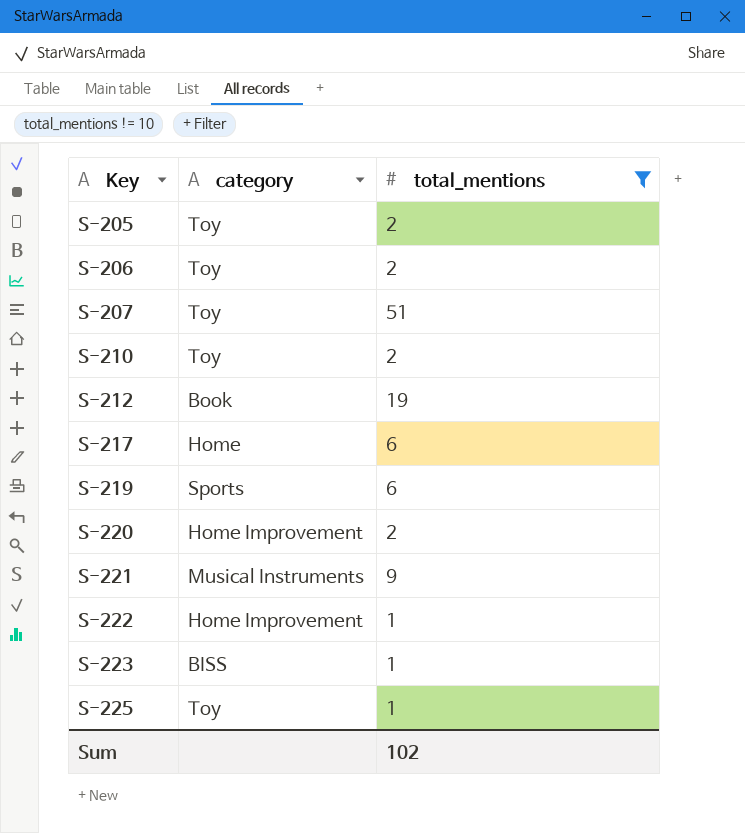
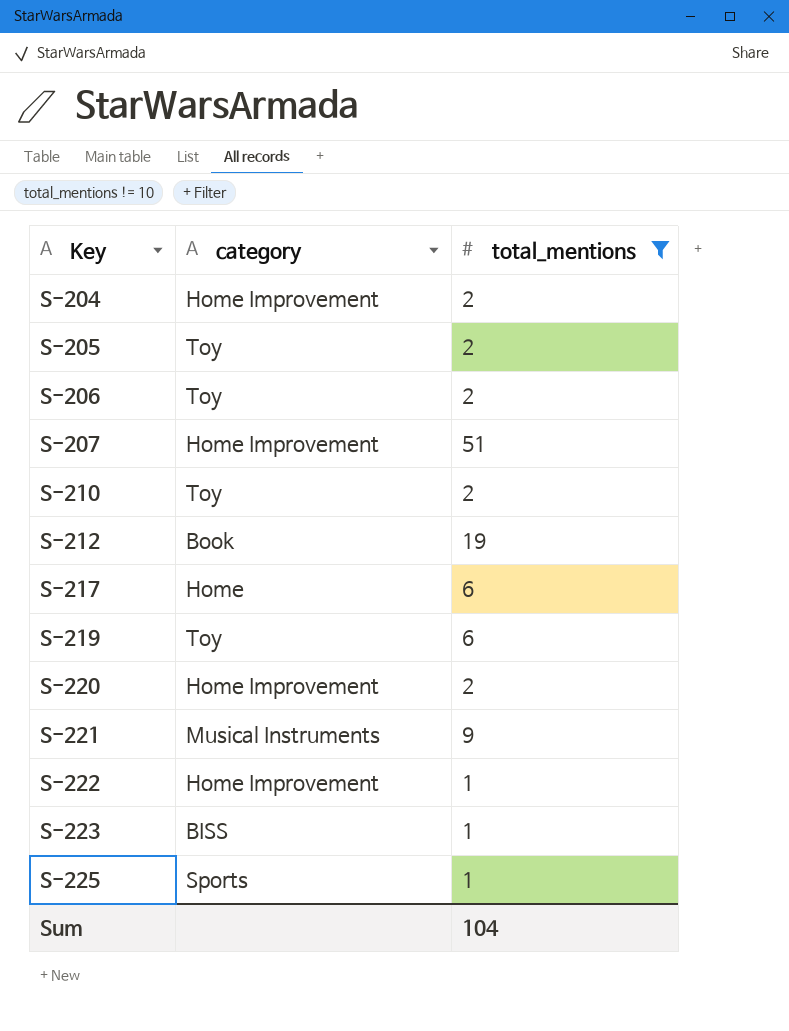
row S-204: none -> Home Improvement | 2
S-207 | category: Toy -> Home Improvement
S-219 | category: Sports -> Toy
S-225 | category: Toy -> Sports
Sum | total_mentions: 102 -> 104

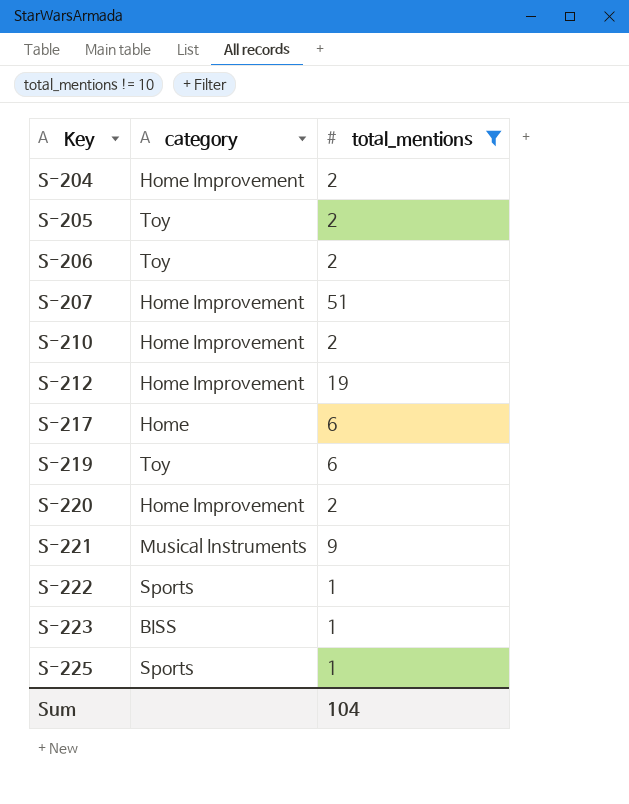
S-210 | category: Toy -> Home Improvement
S-212 | category: Book -> Home Improvement
S-222 | category: Home Improvement -> Sports

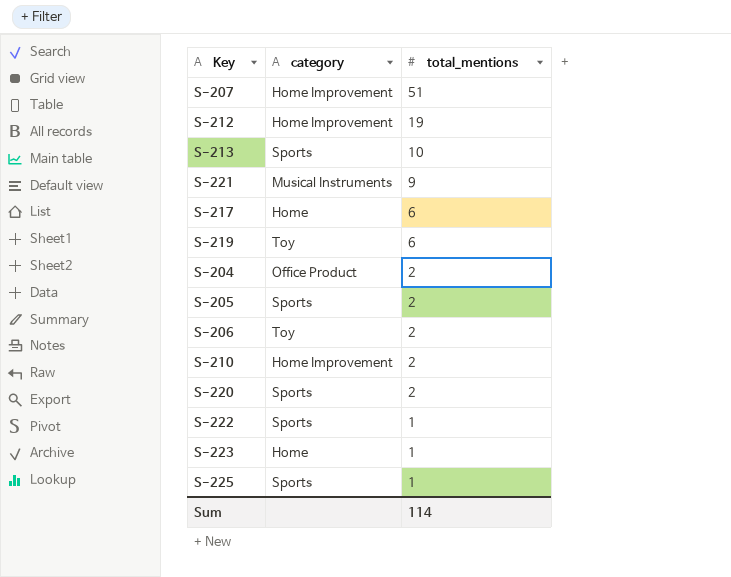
filter: total_mentions != 10 -> none
row order: Key ascending -> total_mentions descending
S-204 | category: Home Improvement -> Office Product
S-205 | category: Toy -> Sports
S-220 | category: Home Improvement -> Sports
S-223 | category: BISS -> Home
Sum | total_mentions: 104 -> 114

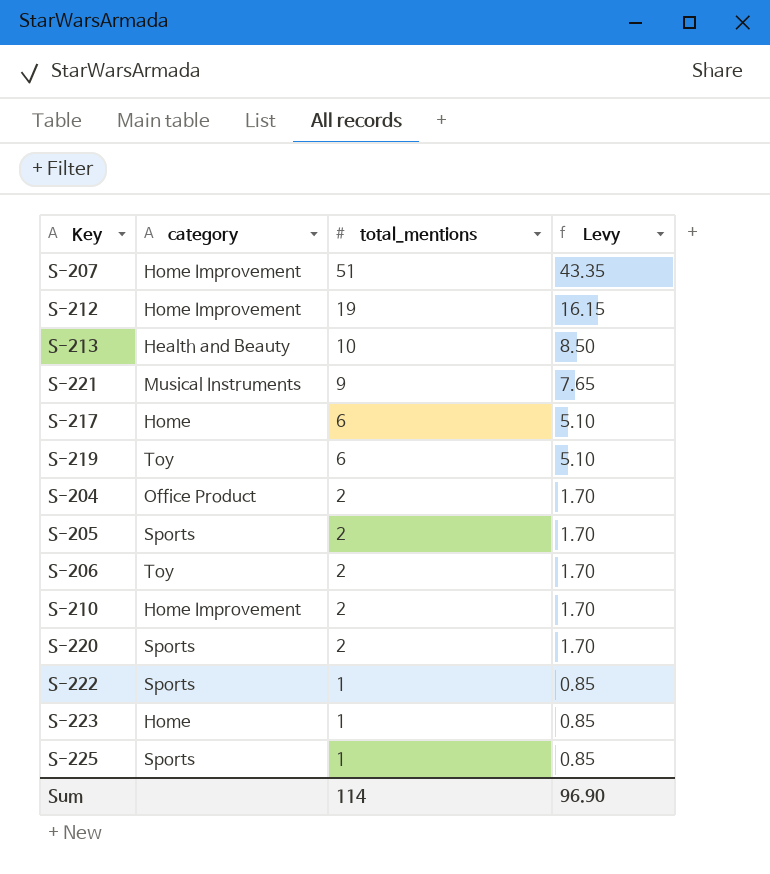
column Levy | formula: none -> [total_mentions] * 0.85
S-213 | category: Sports -> Health and Beauty

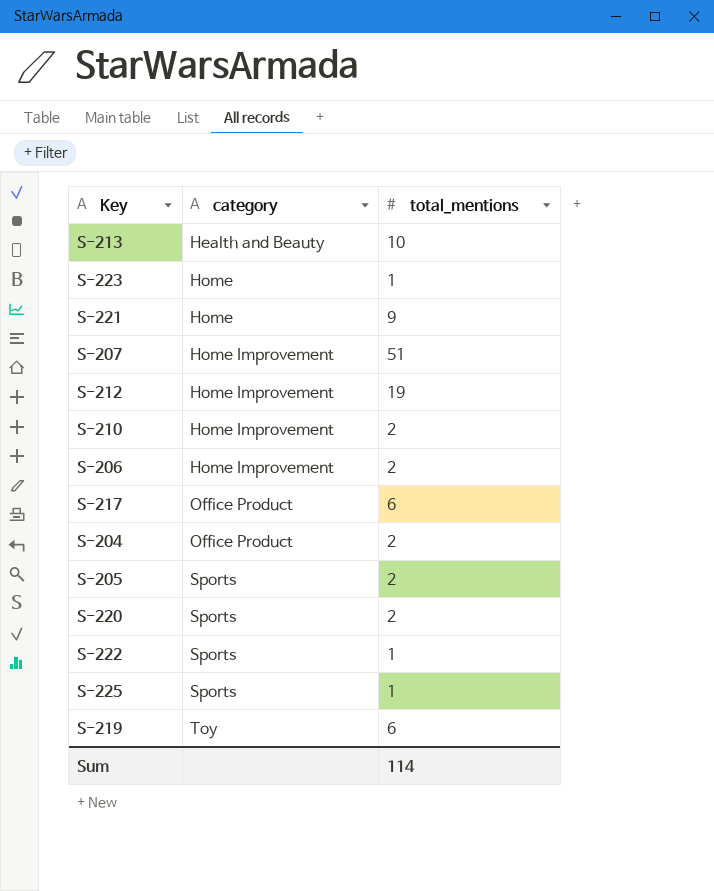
row order: total_mentions descending -> category ascending
column Levy | formula: [total_mentions] * 0.85 -> none
S-221 | category: Musical Instruments -> Home
S-206 | category: Toy -> Home Improvement
S-217 | category: Home -> Office Product

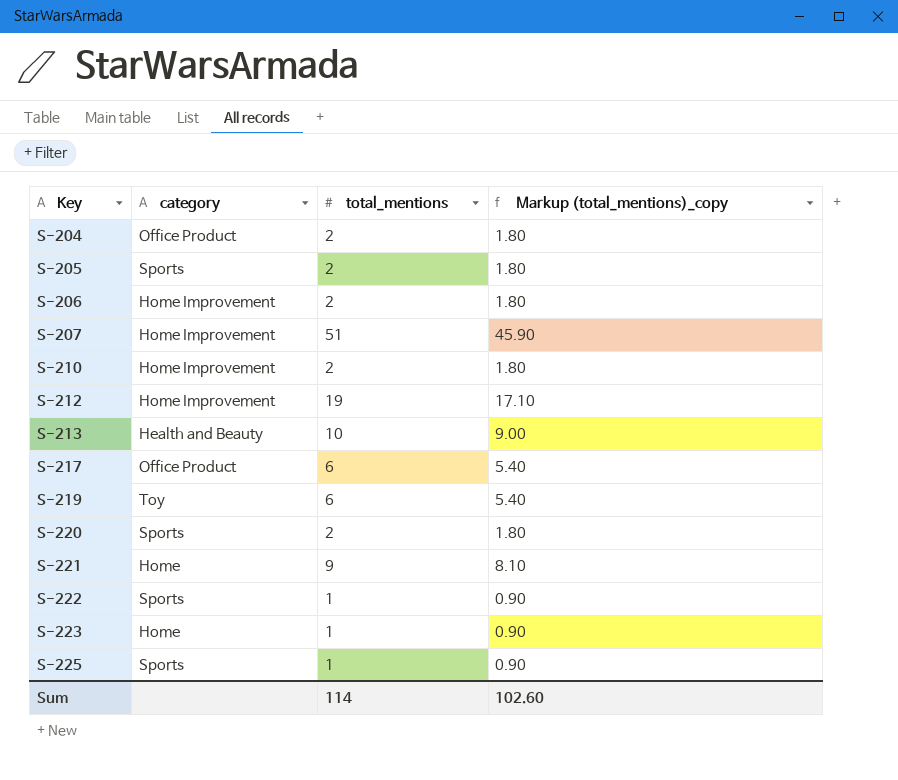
row order: category ascending -> Key ascending
column Markup (total_mentions)_copy | formula: none -> [total_mentions] * 0.9

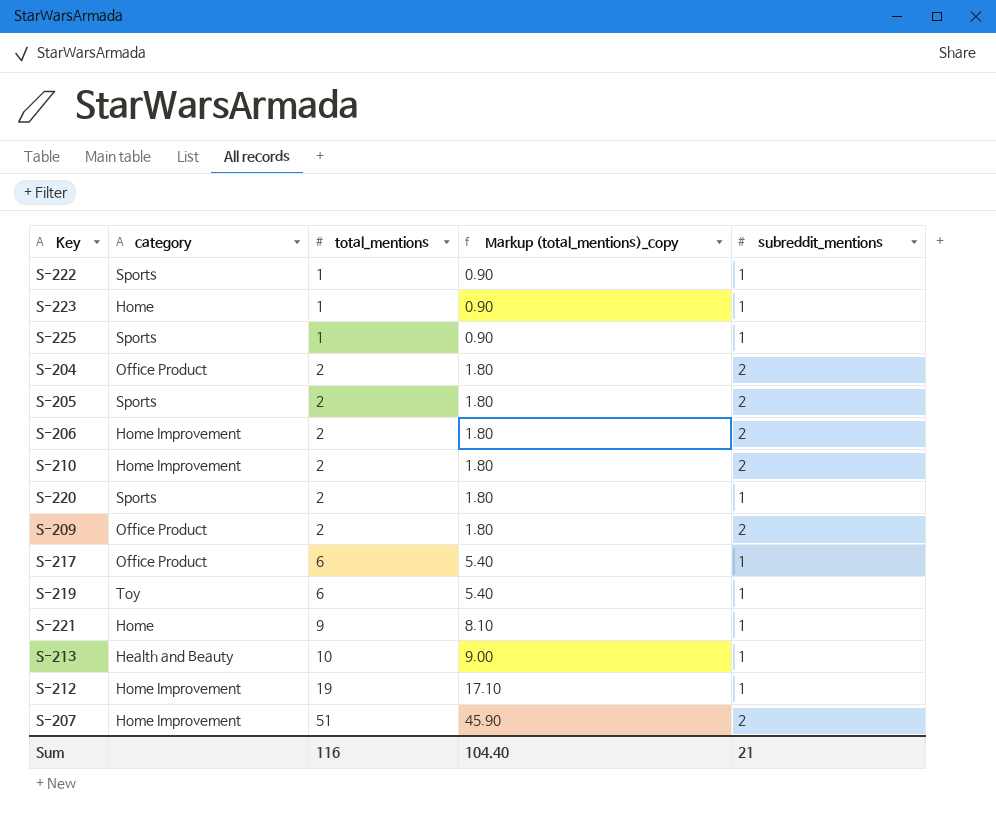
row order: Key ascending -> total_mentions ascending
column subreddit_mentions | position: none -> 5
row S-209: none -> Office Product | 2 | 1.80 | 2
Sum | total_mentions: 114 -> 116
Sum | Markup (total_mentions)_copy: 102.60 -> 104.40

